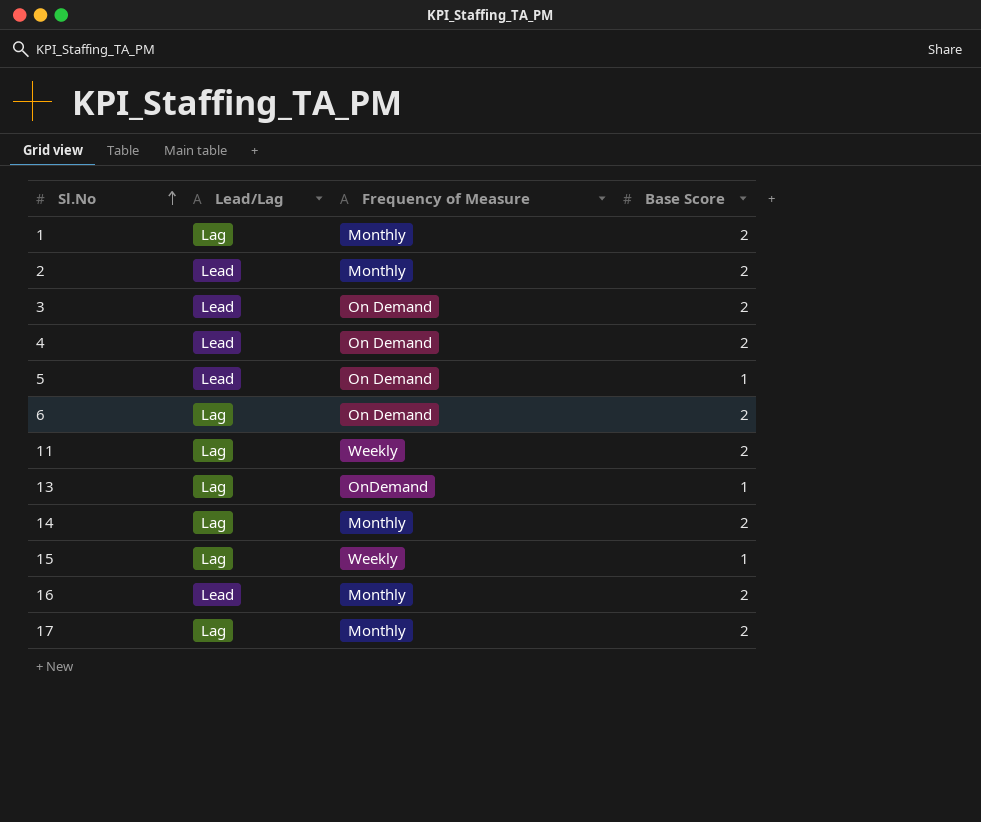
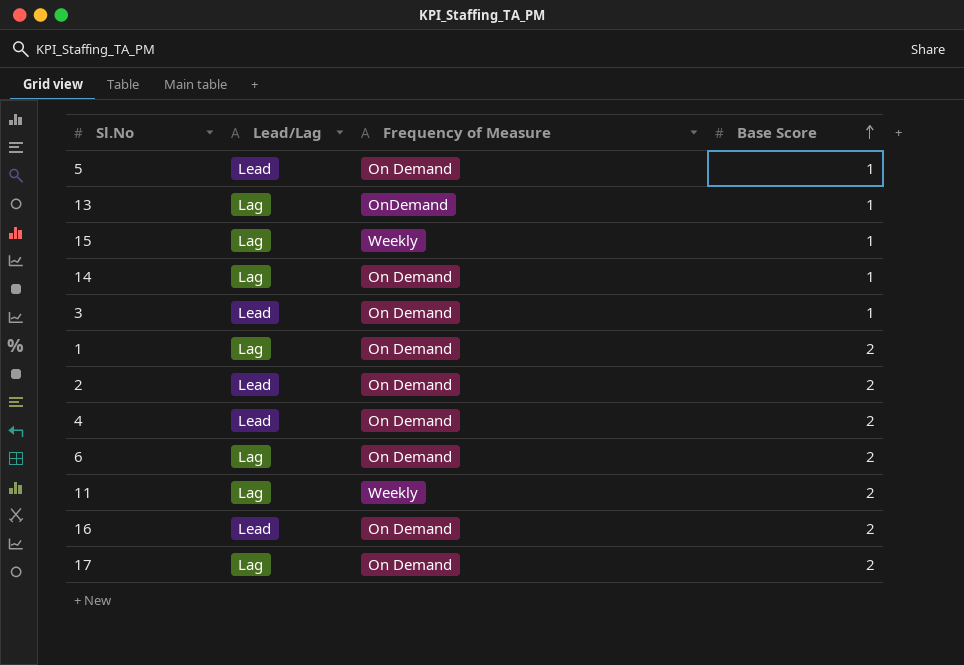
row order: Sl.No ascending -> Base Score ascending
14 | Frequency of Measure: Monthly -> On Demand
14 | Base Score: 2 -> 1
3 | Base Score: 2 -> 1
1 | Frequency of Measure: Monthly -> On Demand
2 | Frequency of Measure: Monthly -> On Demand
16 | Frequency of Measure: Monthly -> On Demand
17 | Frequency of Measure: Monthly -> On Demand

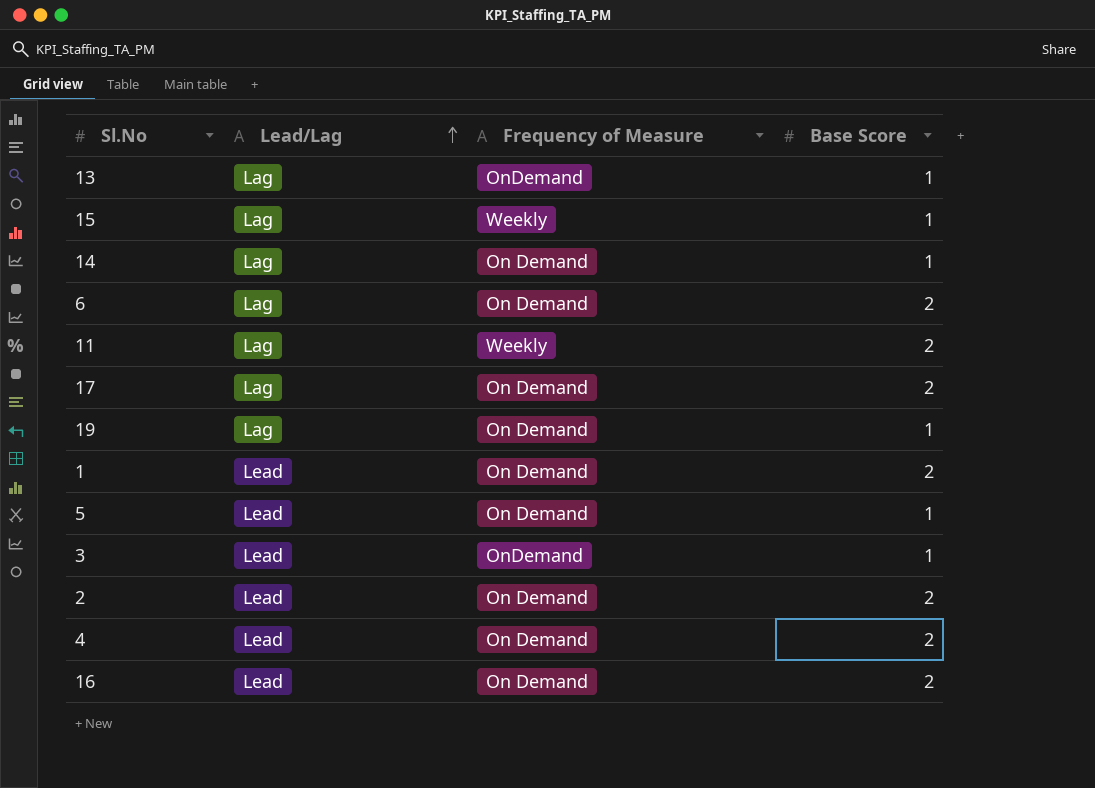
row order: Base Score ascending -> Lead/Lag ascending
row 19: none -> Lag | On Demand | 1
1 | Lead/Lag: Lag -> Lead
3 | Frequency of Measure: On Demand -> OnDemand

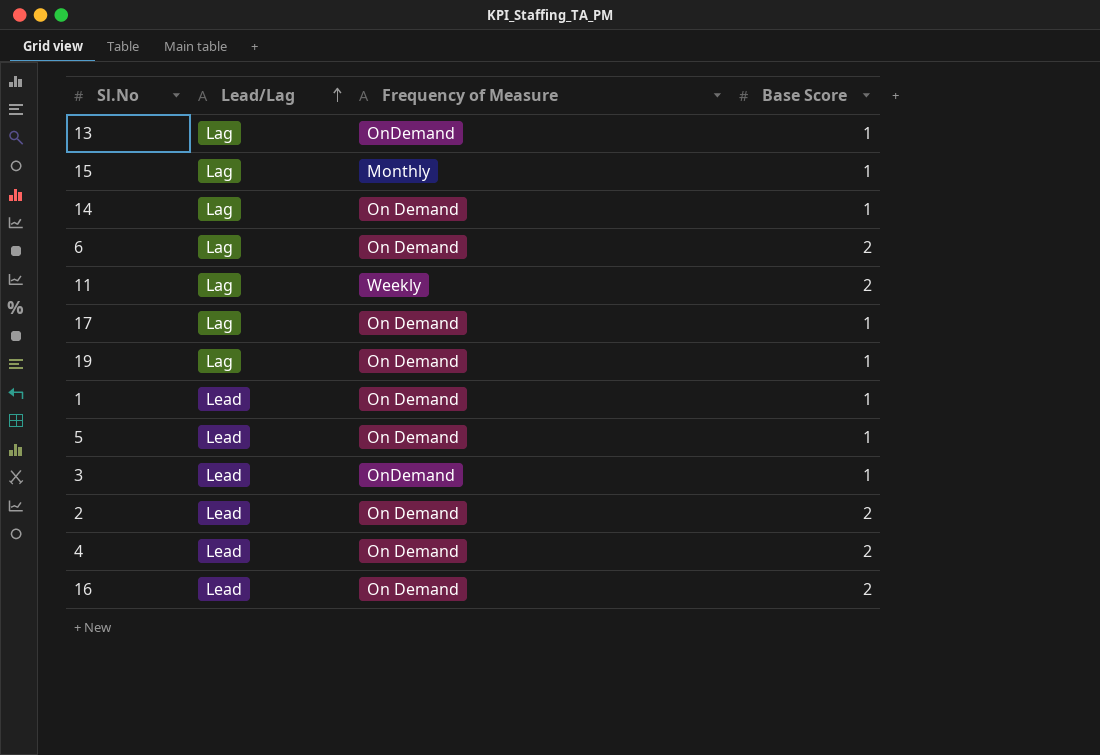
15 | Frequency of Measure: Weekly -> Monthly
17 | Base Score: 2 -> 1
1 | Base Score: 2 -> 1

